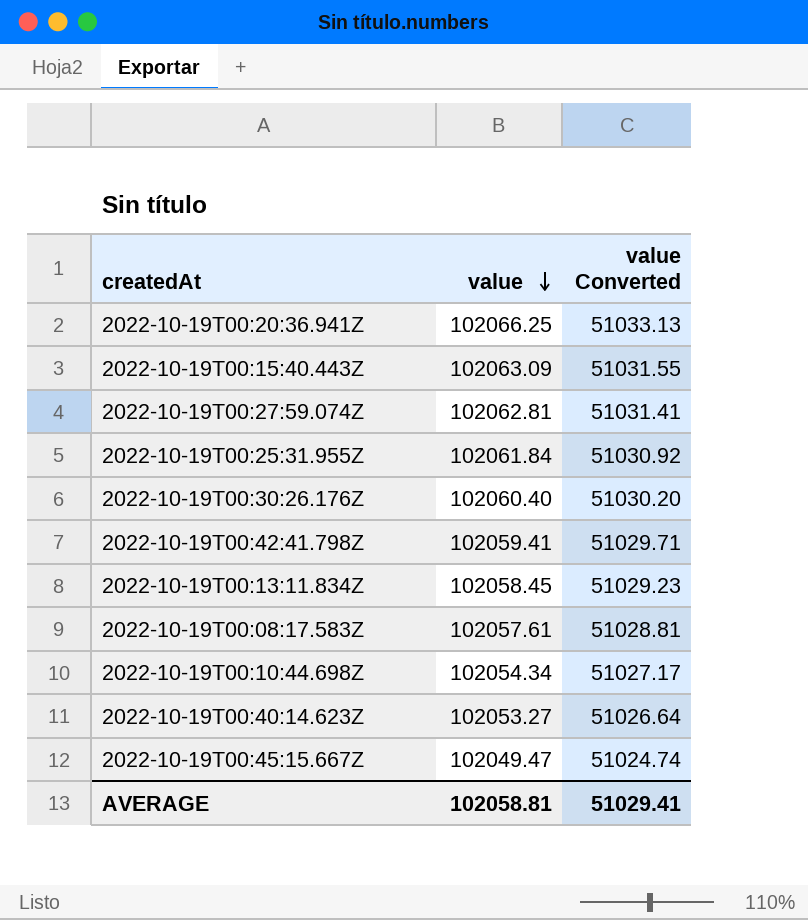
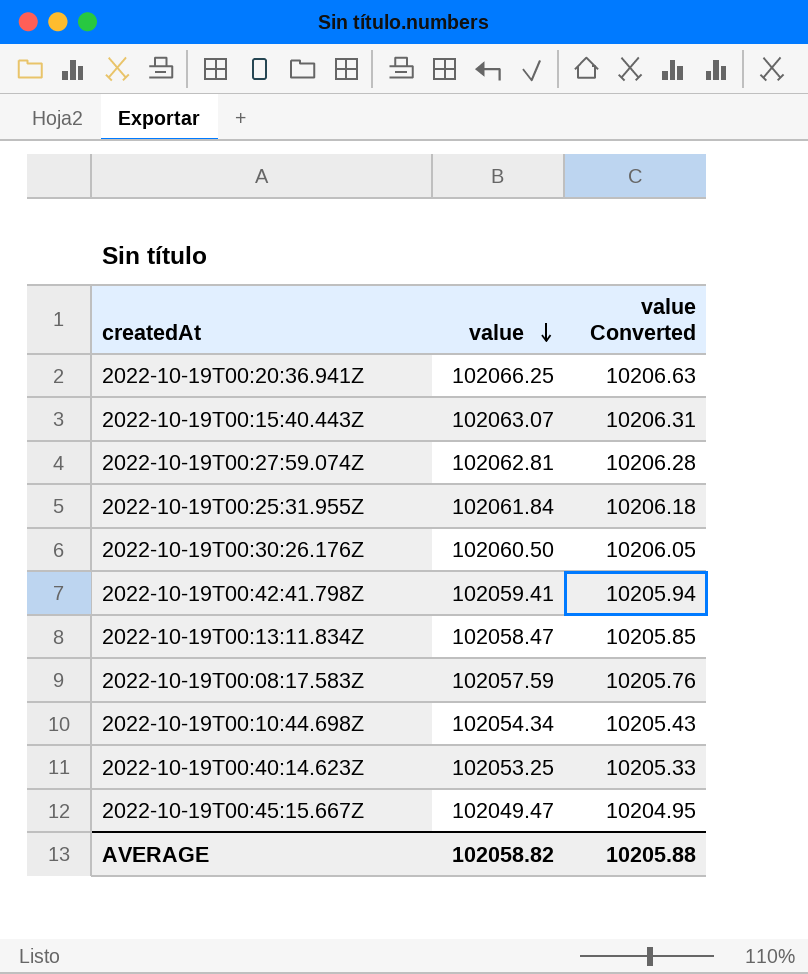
column value Converted | formula: [value] * 0.5 -> [value] * 0.1
2022-10-19T00:15:40.443Z | value: 102063.09 -> 102063.07
2022-10-19T00:30:26.176Z | value: 102060.40 -> 102060.50
2022-10-19T00:13:11.834Z | value: 102058.45 -> 102058.47
2022-10-19T00:08:17.583Z | value: 102057.61 -> 102057.59
2022-10-19T00:40:14.623Z | value: 102053.27 -> 102053.25
AVERAGE | value: 102058.81 -> 102058.82
AVERAGE | value Converted: 51029.41 -> 10205.88

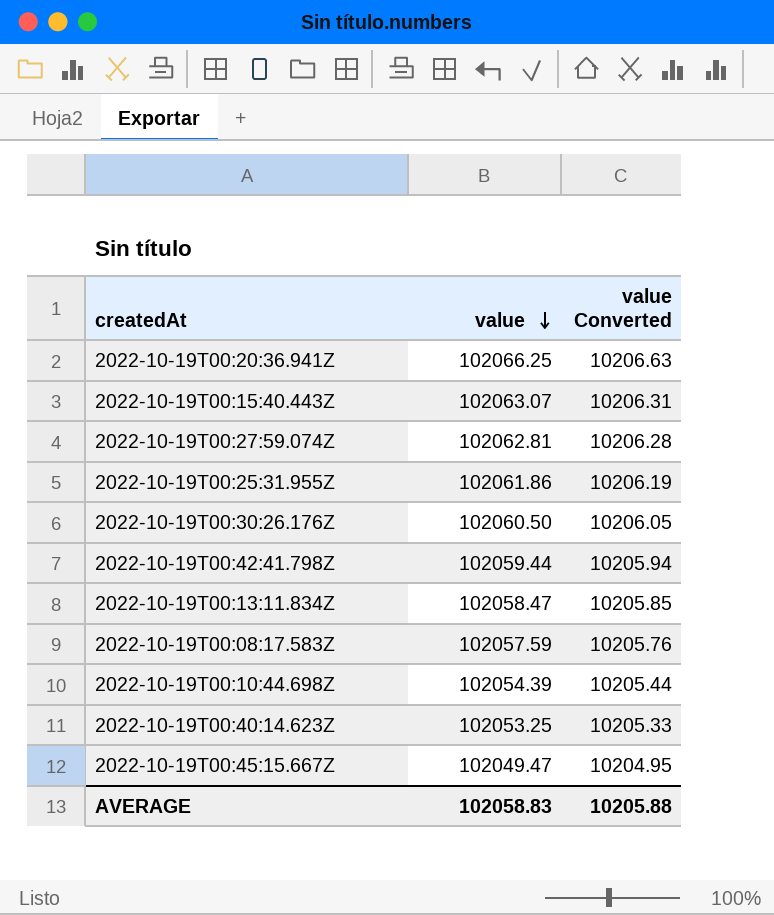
2022-10-19T00:25:31.955Z | value: 102061.84 -> 102061.86
2022-10-19T00:25:31.955Z | value Converted: 10206.18 -> 10206.19
2022-10-19T00:42:41.798Z | value: 102059.41 -> 102059.44
2022-10-19T00:10:44.698Z | value: 102054.34 -> 102054.39
2022-10-19T00:10:44.698Z | value Converted: 10205.43 -> 10205.44
AVERAGE | value: 102058.82 -> 102058.83

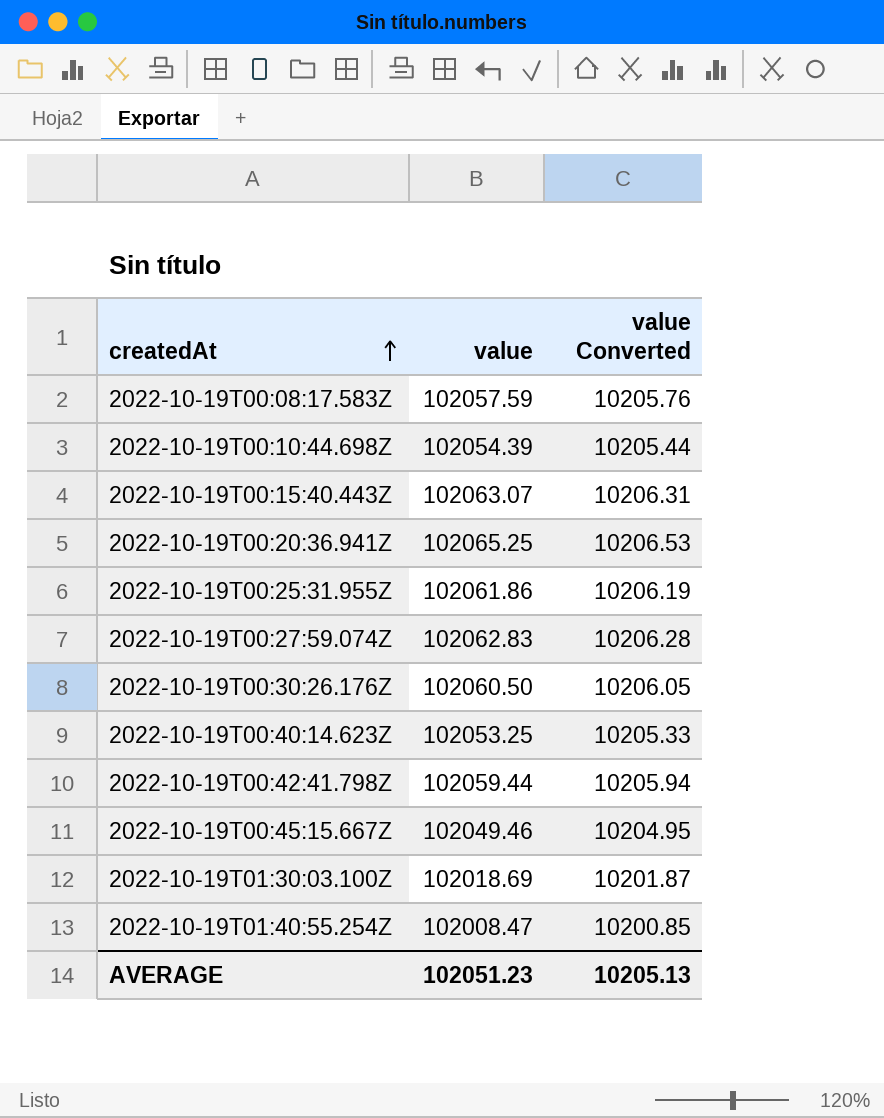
row order: value descending -> createdAt ascending
row 2022-10-19T00:13:11.834Z: 102058.47 | 10205.85 -> none
2022-10-19T00:20:36.941Z | value: 102066.25 -> 102065.25
2022-10-19T00:20:36.941Z | value Converted: 10206.63 -> 10206.53
2022-10-19T00:27:59.074Z | value: 102062.81 -> 102062.83
2022-10-19T00:45:15.667Z | value: 102049.47 -> 102049.46
row 2022-10-19T01:30:03.100Z: none -> 102018.69 | 10201.87
row 2022-10-19T01:40:55.254Z: none -> 102008.47 | 10200.85
AVERAGE | value: 102058.83 -> 102051.23
AVERAGE | value Converted: 10205.88 -> 10205.13

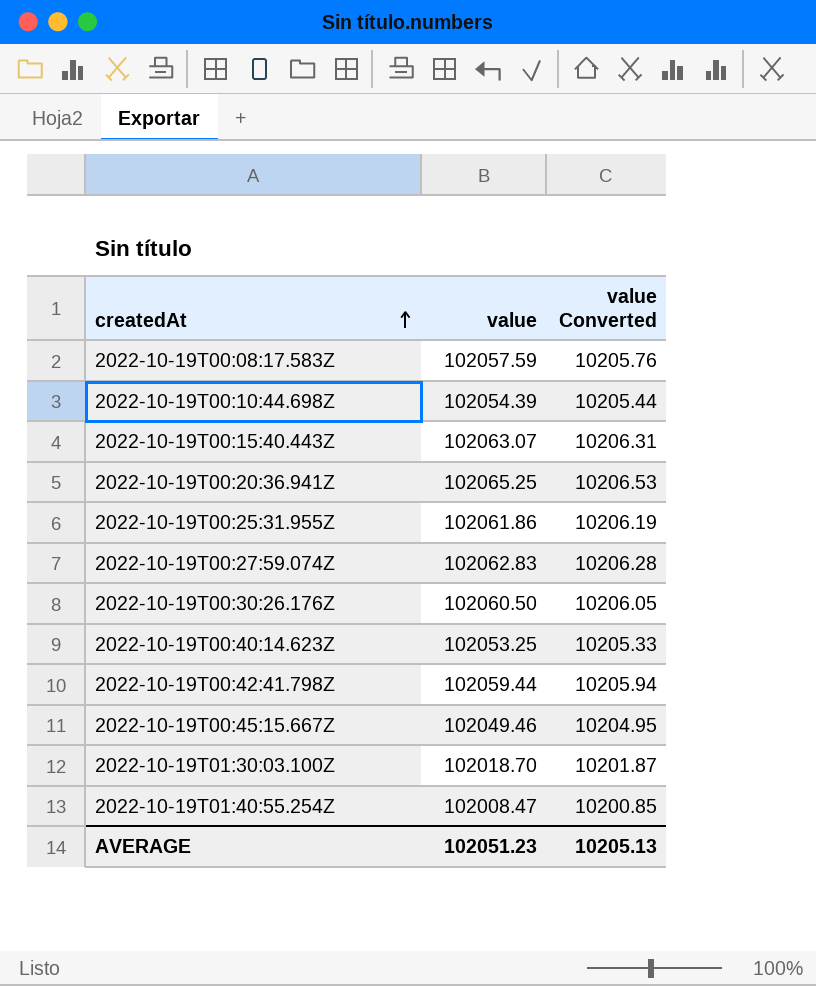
2022-10-19T01:30:03.100Z | value: 102018.69 -> 102018.70

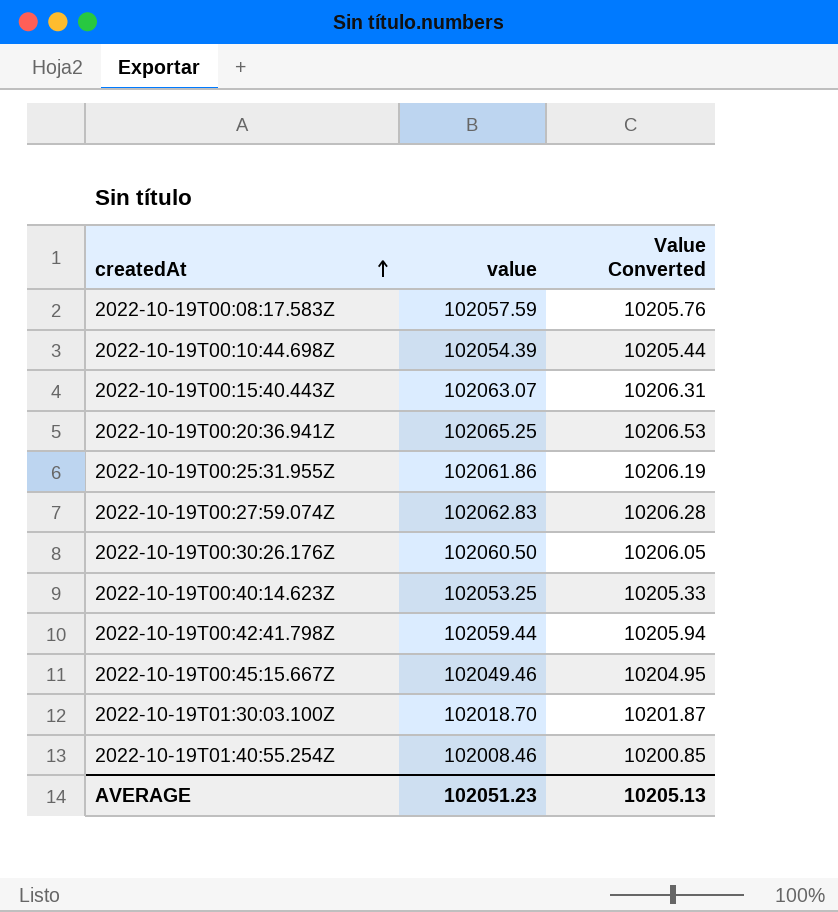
column name: value Converted -> Value Converted
2022-10-19T01:40:55.254Z | value: 102008.47 -> 102008.46

